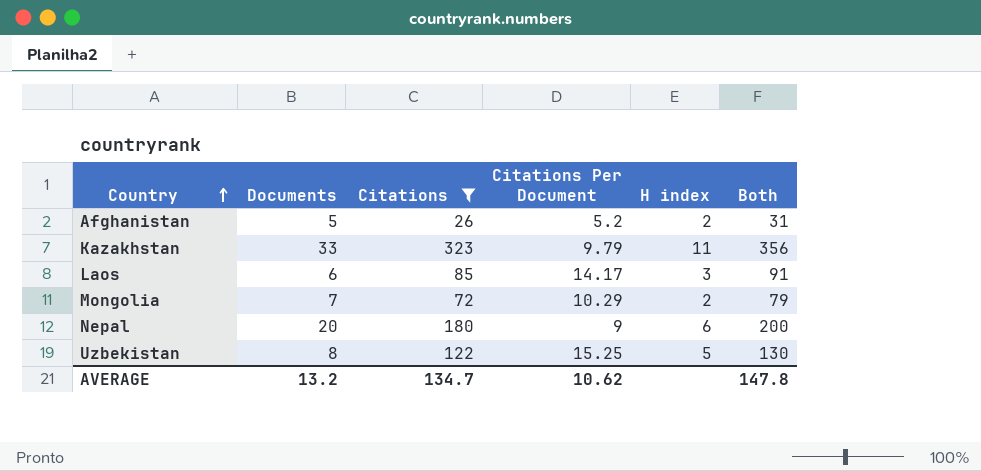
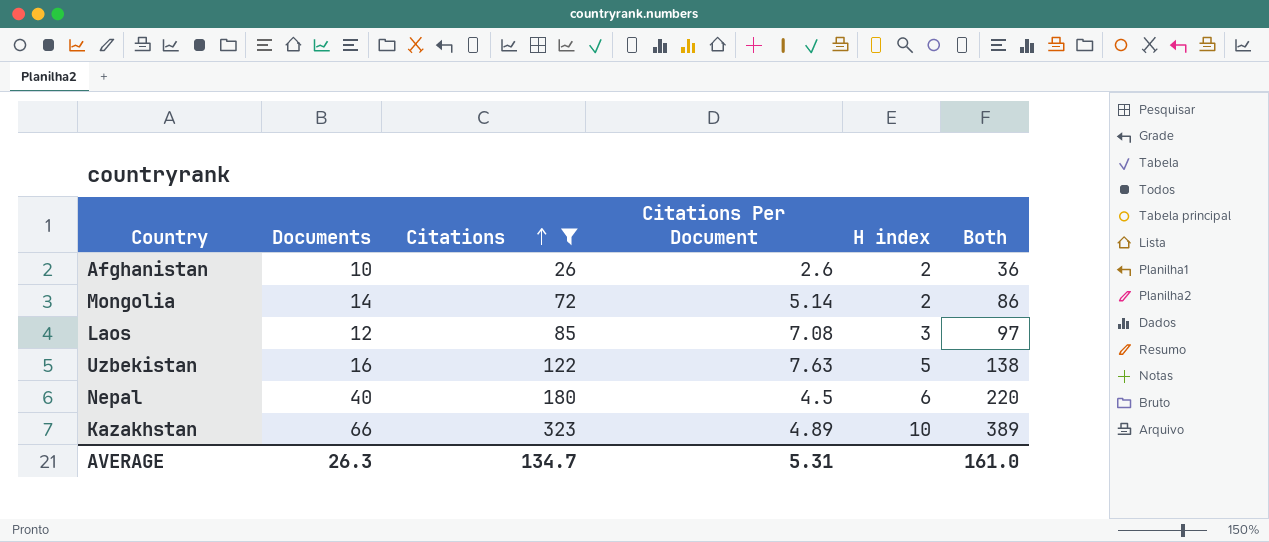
row order: Country ascending -> Citations ascending
Afghanistan | Documents: 5 -> 10
Afghanistan | Citations Per Document: 5.2 -> 2.6
Afghanistan | Both: 31 -> 36
Mongolia | Documents: 7 -> 14
Mongolia | Citations Per Document: 10.29 -> 5.14
Mongolia | Both: 79 -> 86
Laos | Documents: 6 -> 12
Laos | Citations Per Document: 14.17 -> 7.08
Laos | Both: 91 -> 97
Uzbekistan | Documents: 8 -> 16
Uzbekistan | Citations Per Document: 15.25 -> 7.63
Uzbekistan | Both: 130 -> 138
Nepal | Documents: 20 -> 40
Nepal | Citations Per Document: 9 -> 4.5
Nepal | Both: 200 -> 220
Kazakhstan | Documents: 33 -> 66
Kazakhstan | Citations Per Document: 9.79 -> 4.89
Kazakhstan | H index: 11 -> 10
Kazakhstan | Both: 356 -> 389
AVERAGE | Documents: 13.2 -> 26.3
AVERAGE | Citations Per Document: 10.62 -> 5.31
AVERAGE | Both: 147.8 -> 161.0

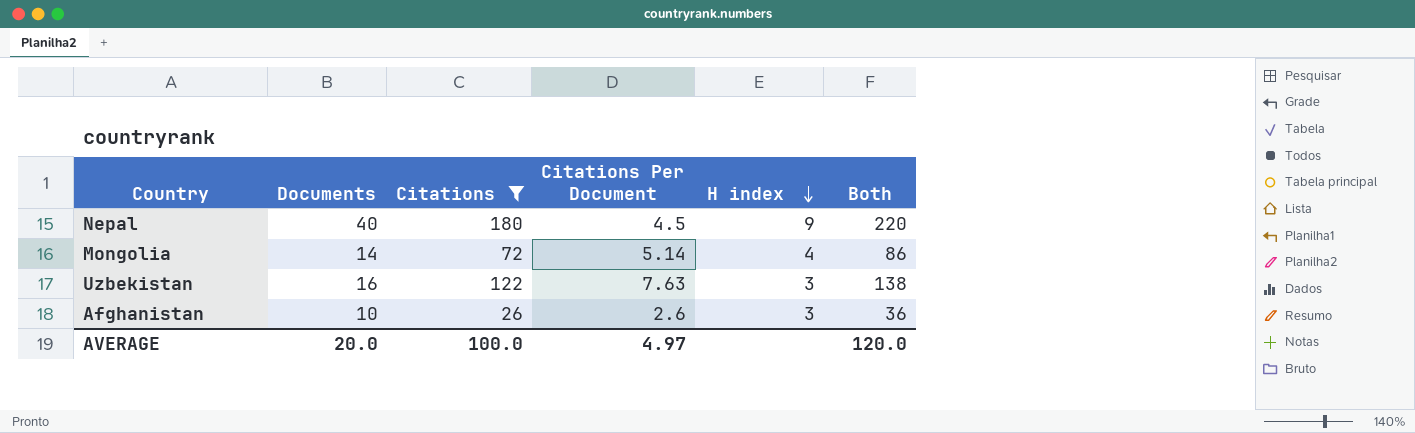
row order: Citations ascending -> H index descending
row Laos: 12 | 85 | 7.08 | 3 | 97 -> none
row Kazakhstan: 66 | 323 | 4.89 | 10 | 389 -> none
Nepal | H index: 6 -> 9
Mongolia | H index: 2 -> 4
Uzbekistan | H index: 5 -> 3
Afghanistan | H index: 2 -> 3
AVERAGE | Documents: 26.3 -> 20.0
AVERAGE | Citations: 134.7 -> 100.0
AVERAGE | Citations Per Document: 5.31 -> 4.97
AVERAGE | Both: 161.0 -> 120.0

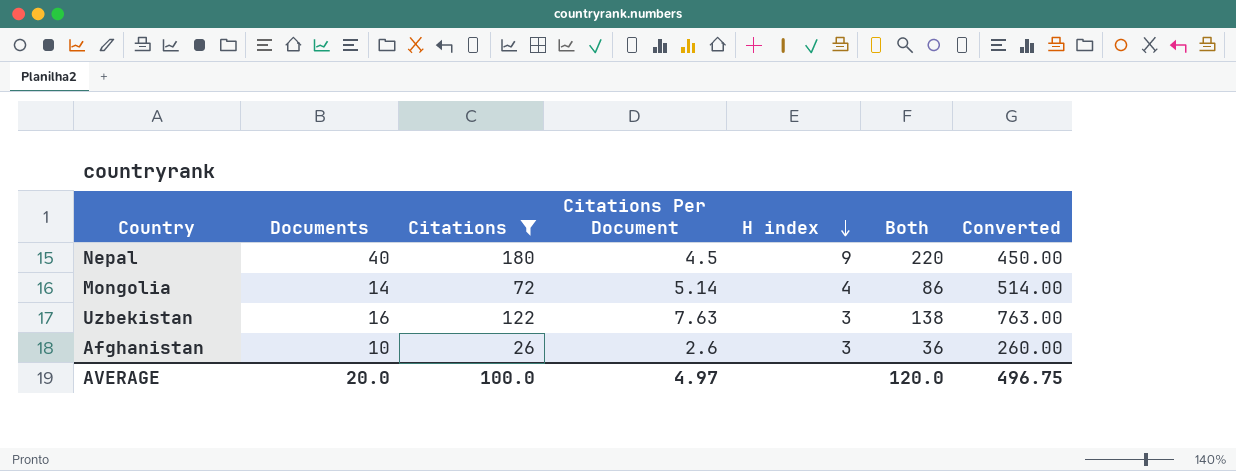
column Converted | formula: none -> [Citations Per Document] * 100

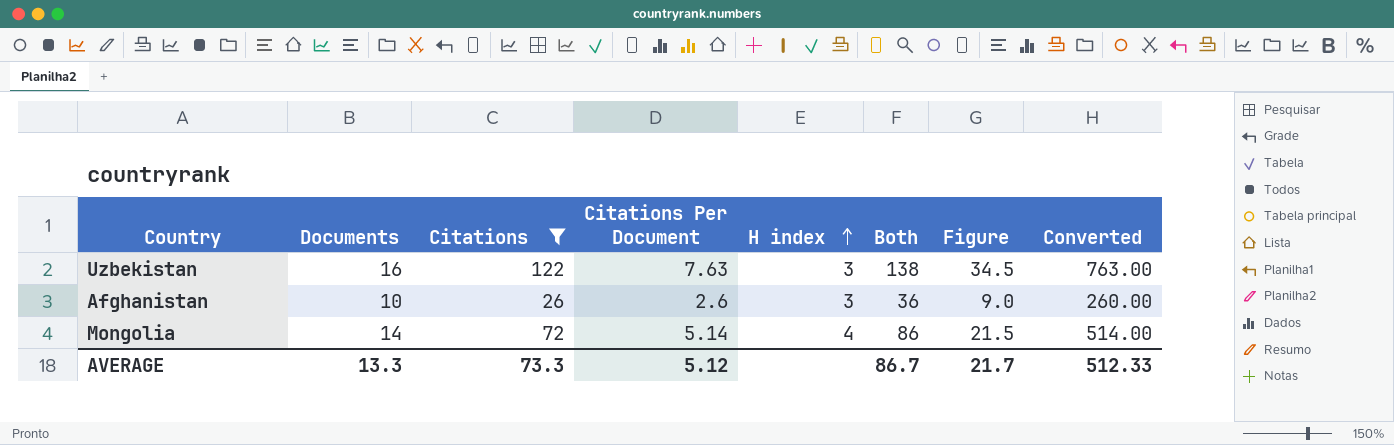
row order: H index descending -> H index ascending
column Figure | formula: none -> [Both] * 0.25
row Nepal: 40 | 180 | 4.5 | 9 | 220 | 450.00 -> none
AVERAGE | Documents: 20.0 -> 13.3
AVERAGE | Citations: 100.0 -> 73.3
AVERAGE | Citations Per Document: 4.97 -> 5.12
AVERAGE | Both: 120.0 -> 86.7
AVERAGE | Converted: 496.75 -> 512.33

